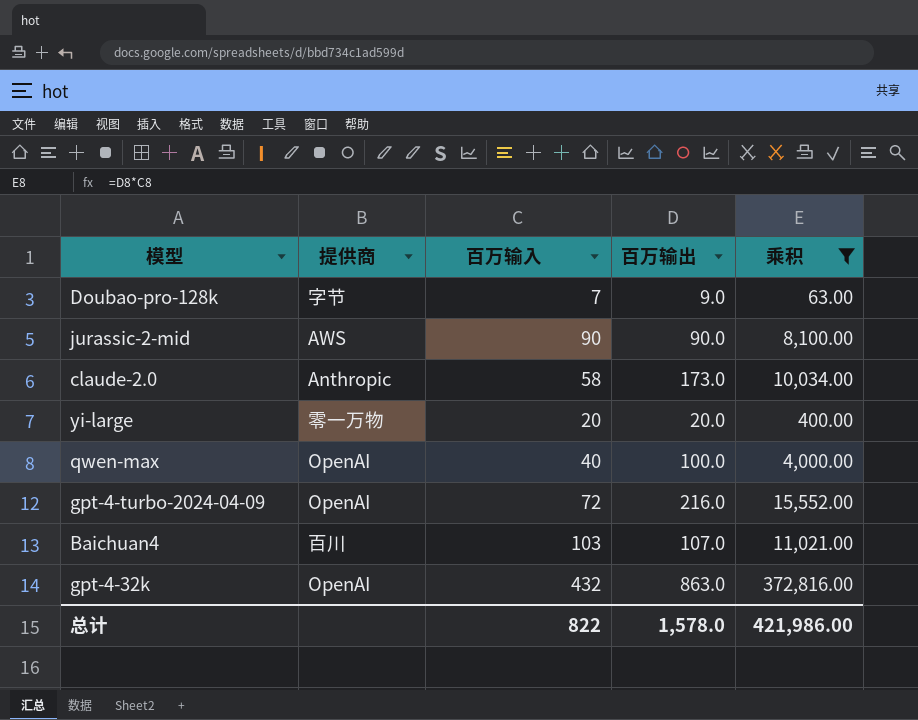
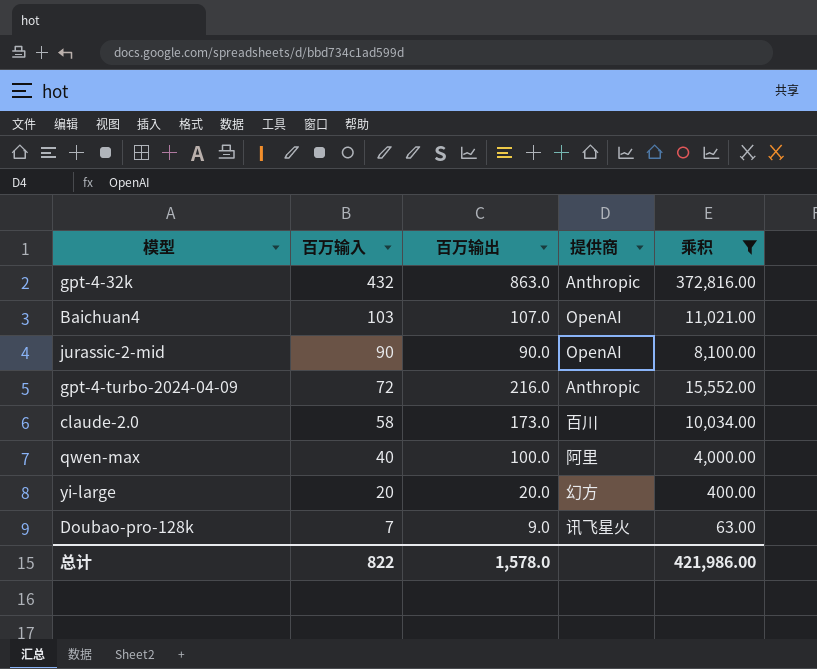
row order: none -> 百万输入 descending
column 提供商 | position: 2 -> 4
gpt-4-32k | 提供商: OpenAI -> Anthropic
Baichuan4 | 提供商: 百川 -> OpenAI
jurassic-2-mid | 提供商: AWS -> OpenAI
gpt-4-turbo-2024-04-09 | 提供商: OpenAI -> Anthropic
claude-2.0 | 提供商: Anthropic -> 百川
qwen-max | 提供商: OpenAI -> 阿里
yi-large | 提供商: 零一万物 -> 幻方
Doubao-pro-128k | 提供商: 字节 -> 讯飞星火

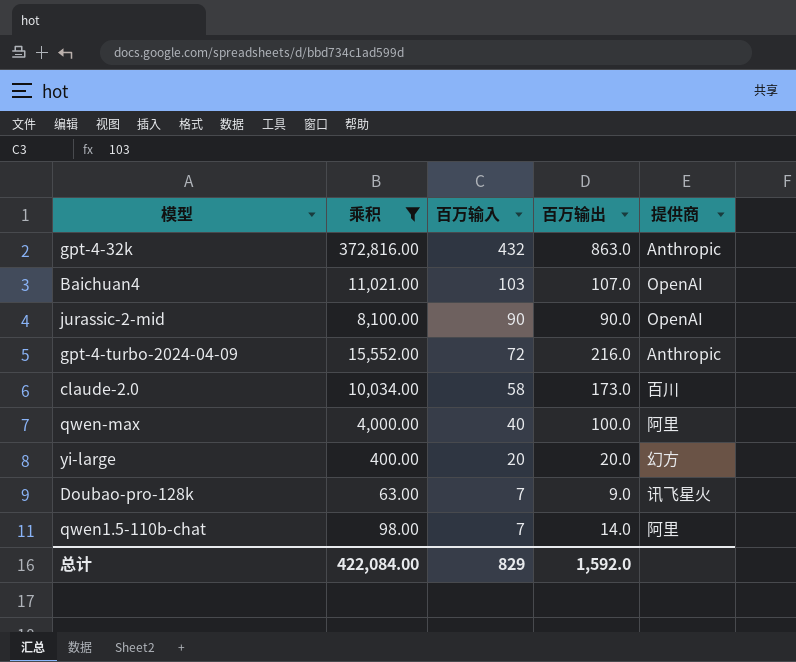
column 乘积 | position: 5 -> 2
row qwen1.5-110b-chat: none -> 98.00 | 7 | 14.0 | 阿里
总计 | 乘积: 421,986.00 -> 422,084.00
总计 | 百万输入: 822 -> 829
总计 | 百万输出: 1,578.0 -> 1,592.0

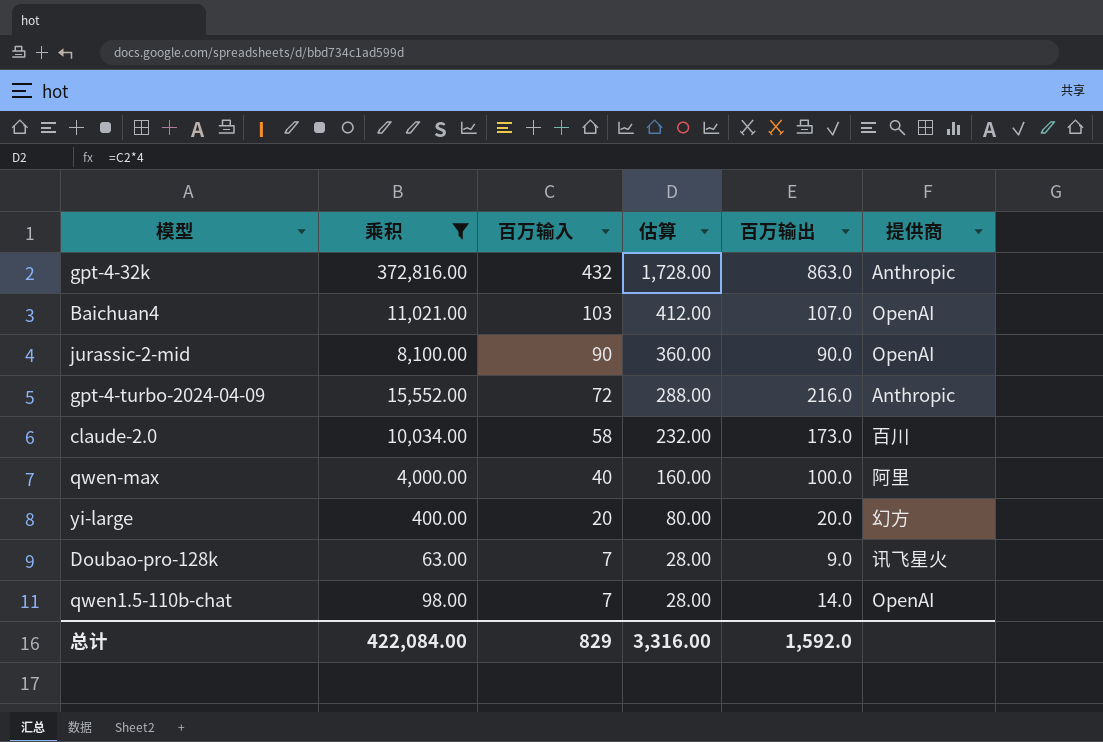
column 估算 | formula: none -> [百万输入] * 4
qwen1.5-110b-chat | 提供商: 阿里 -> OpenAI

